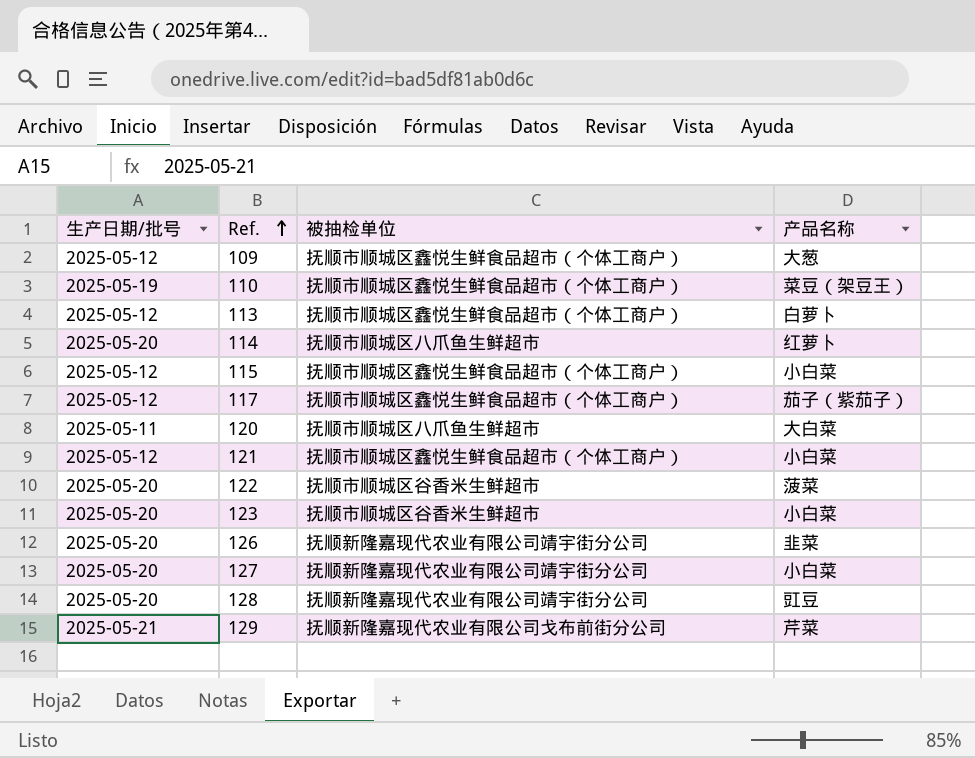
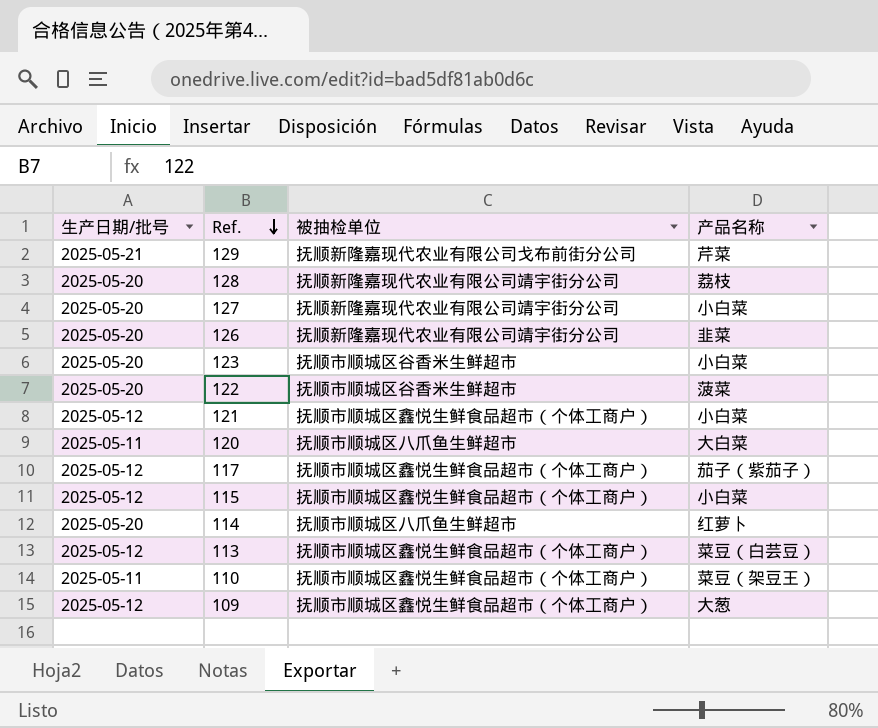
row order: Ref. ascending -> Ref. descending
128 | 产品名称: 豇豆 -> 荔枝
113 | 产品名称: 白萝卜 -> 菜豆（白芸豆）
110 | 生产日期/批号: 2025-05-19 -> 2025-05-11

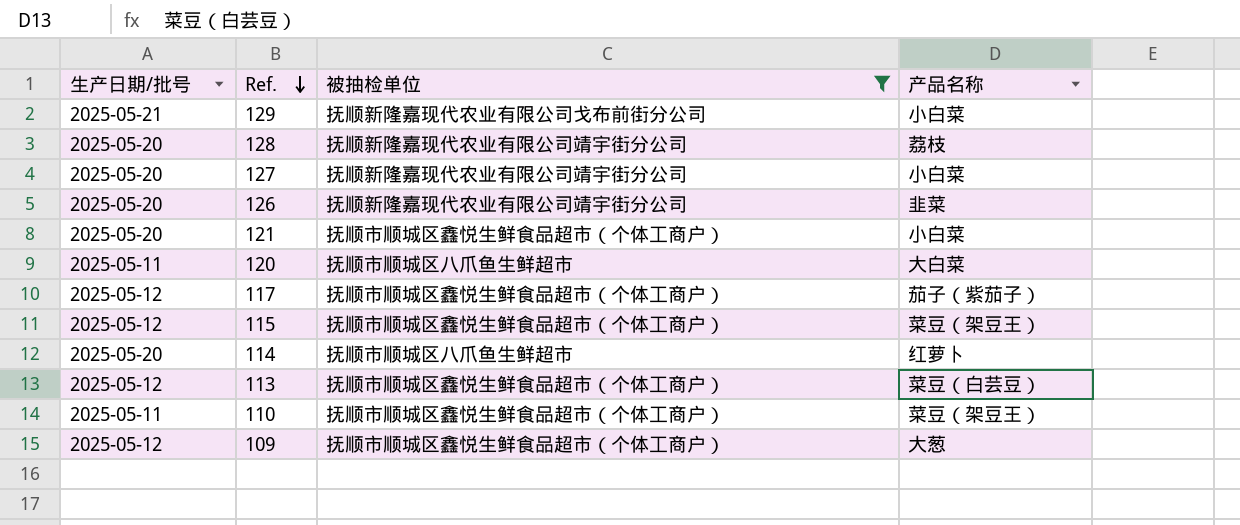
filter: none -> 被抽检单位 != 抚顺市顺城区谷香米生鲜超市
129 | 产品名称: 芹菜 -> 小白菜
121 | 生产日期/批号: 2025-05-12 -> 2025-05-20
115 | 产品名称: 小白菜 -> 菜豆（架豆王）

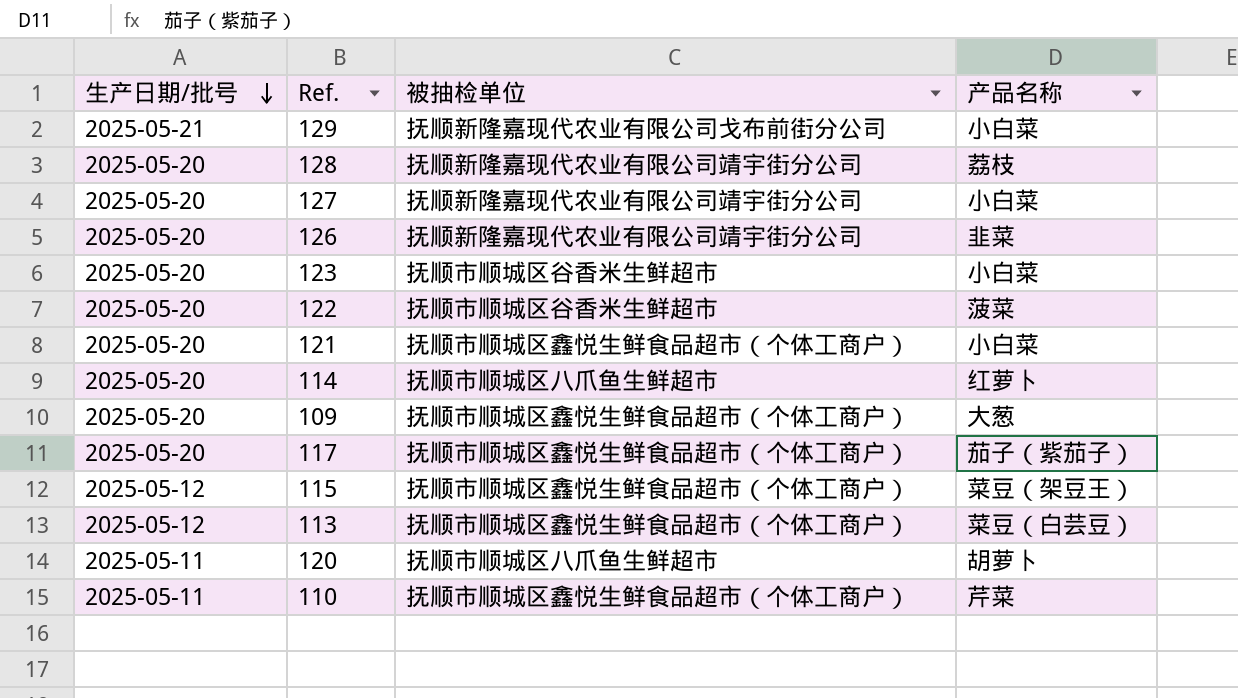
filter: 被抽检单位 != 抚顺市顺城区谷香米生鲜超市 -> none
row order: Ref. descending -> 生产日期/批号 descending
109 | 生产日期/批号: 2025-05-12 -> 2025-05-20
117 | 生产日期/批号: 2025-05-12 -> 2025-05-20
120 | 产品名称: 大白菜 -> 胡萝卜
110 | 产品名称: 菜豆（架豆王） -> 芹菜

